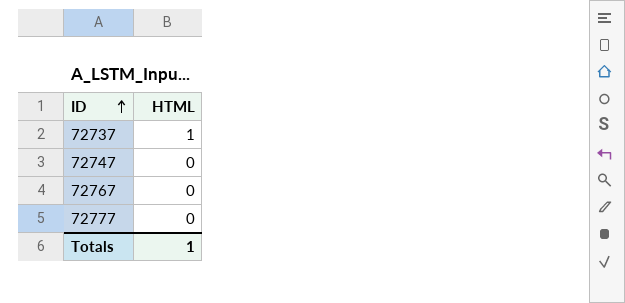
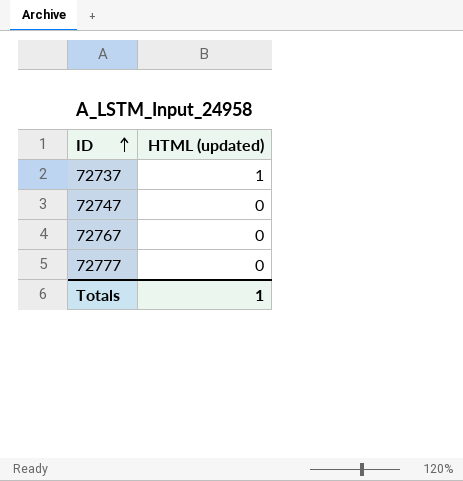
column name: HTML -> HTML (updated)

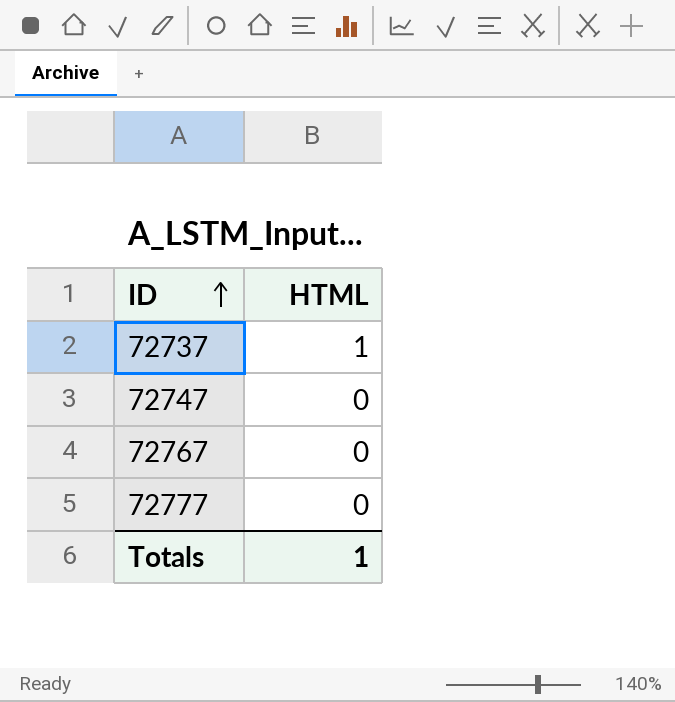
column name: HTML (updated) -> HTML

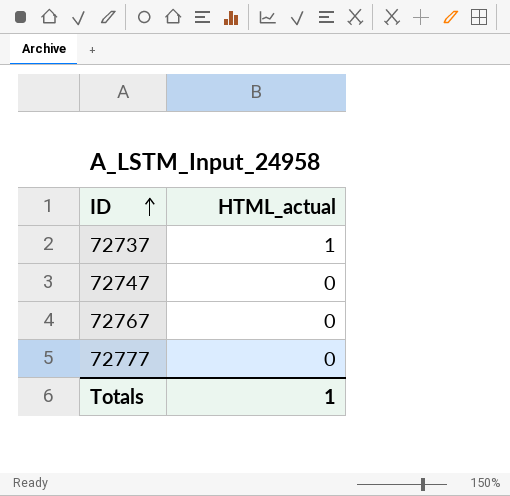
column name: HTML -> HTML_actual

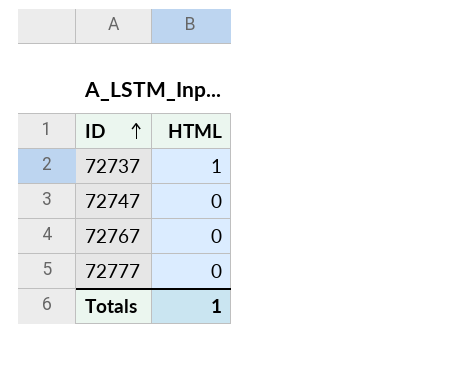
column name: HTML_actual -> HTML

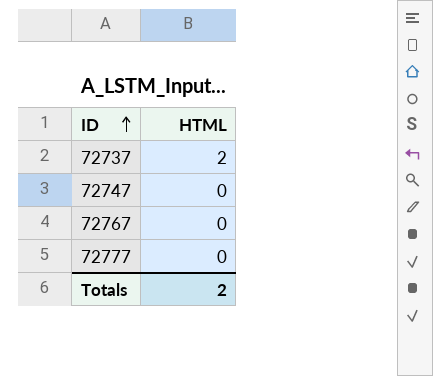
72737 | HTML: 1 -> 2
Totals | HTML: 1 -> 2

